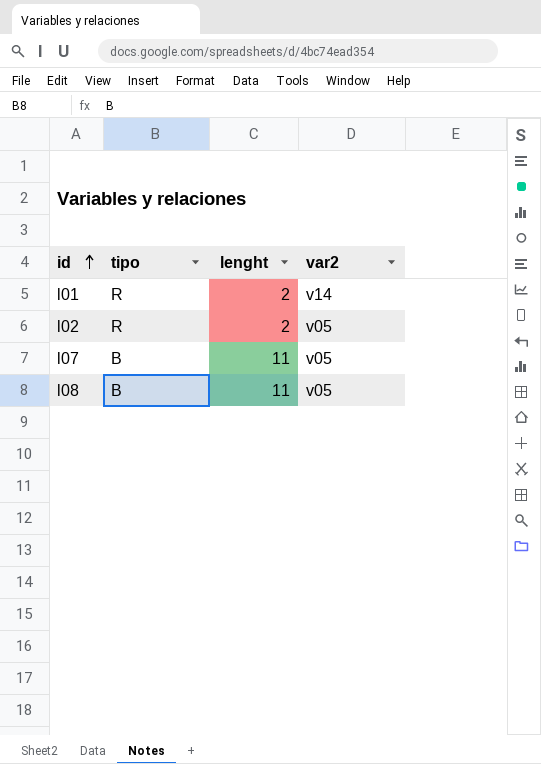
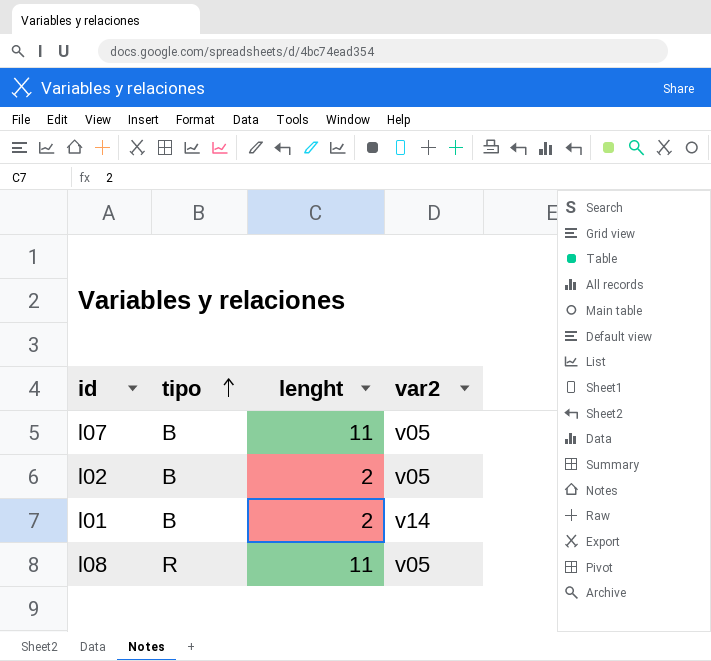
row order: id ascending -> tipo ascending
l02 | tipo: R -> B
l01 | tipo: R -> B
l08 | tipo: B -> R

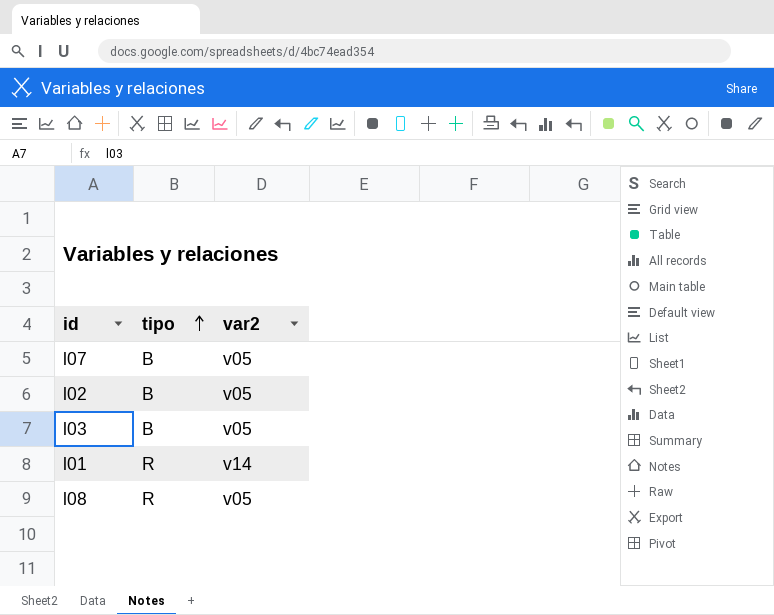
column lenght | position: 3 -> none
row l03: none -> B | v05
l01 | tipo: B -> R

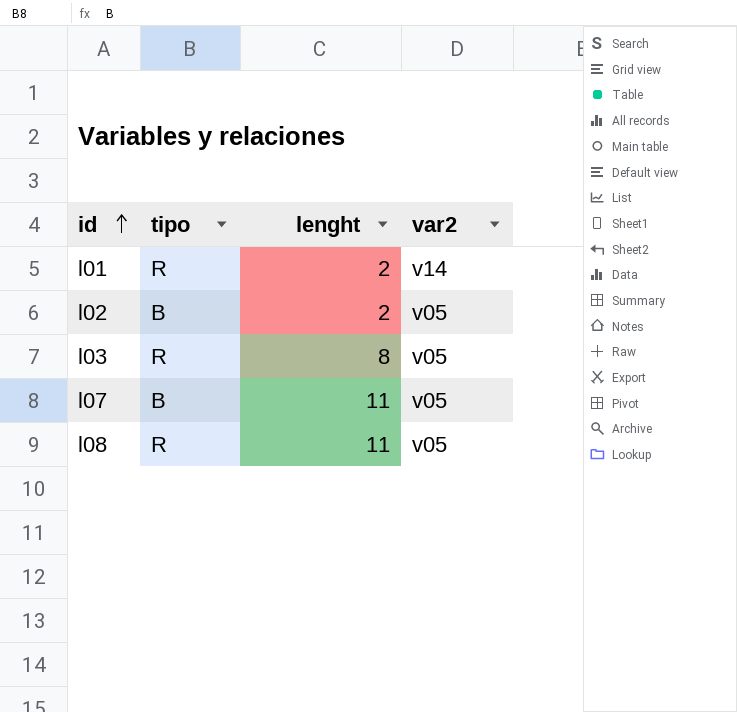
row order: tipo ascending -> id ascending
column lenght | position: none -> 3
l03 | tipo: B -> R

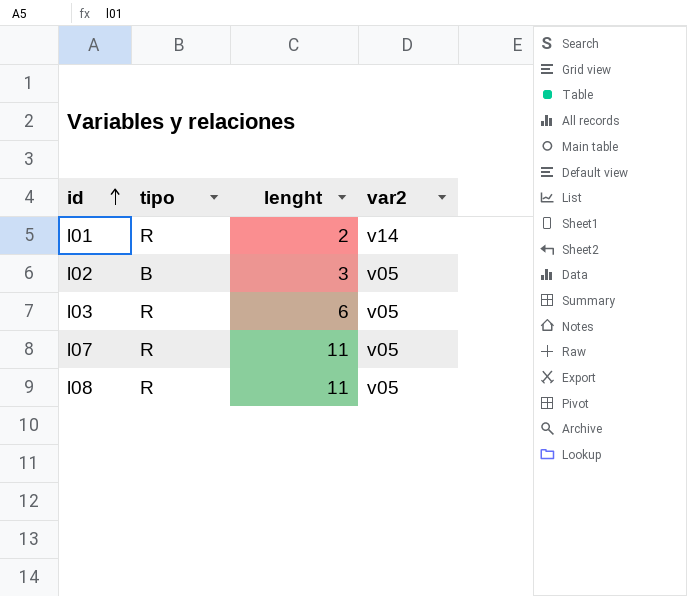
l02 | lenght: 2 -> 3
l03 | lenght: 8 -> 6
l07 | tipo: B -> R

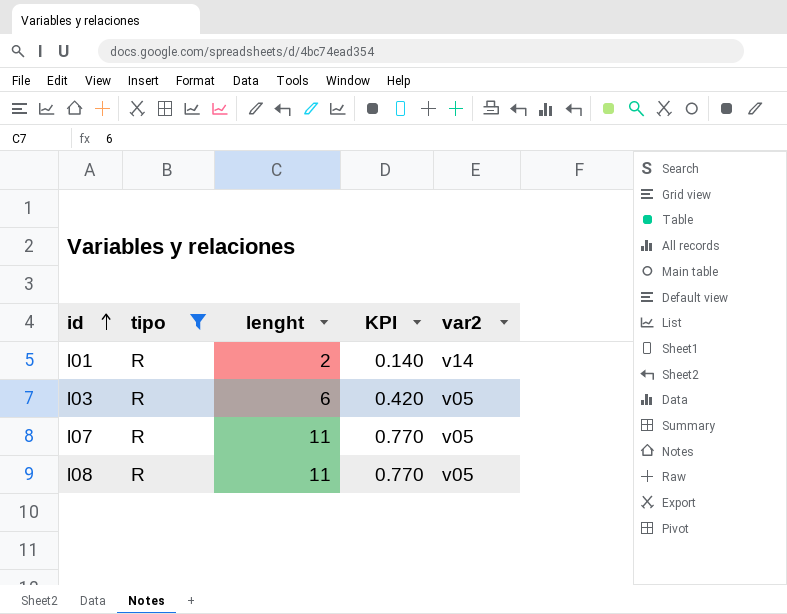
filter: none -> tipo = R
column KPI | formula: none -> [lenght] * 0.07

